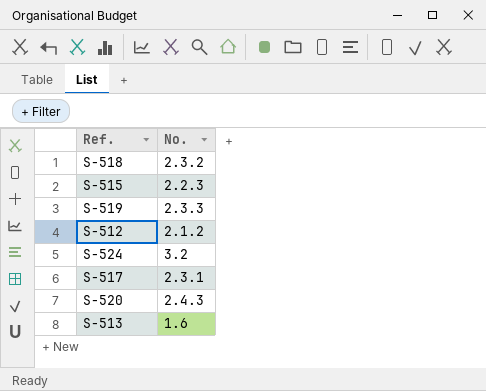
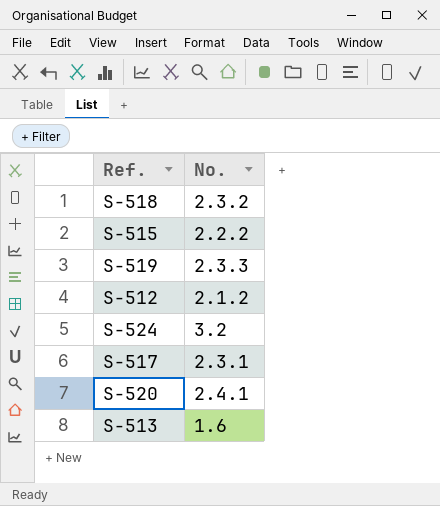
S-515 | No.: 2.2.3 -> 2.2.2
S-520 | No.: 2.4.3 -> 2.4.1

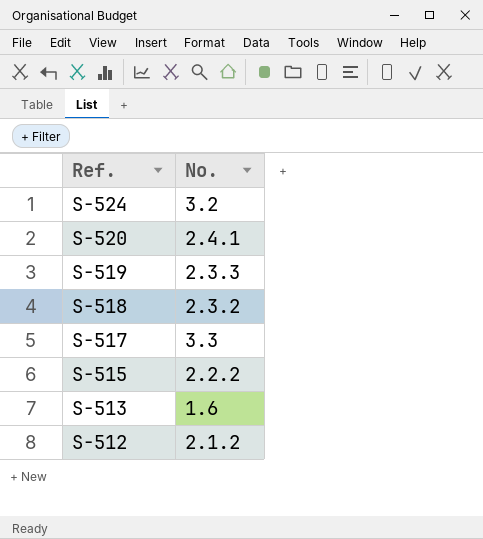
row order: none -> Ref. descending
S-517 | No.: 2.3.1 -> 3.3

